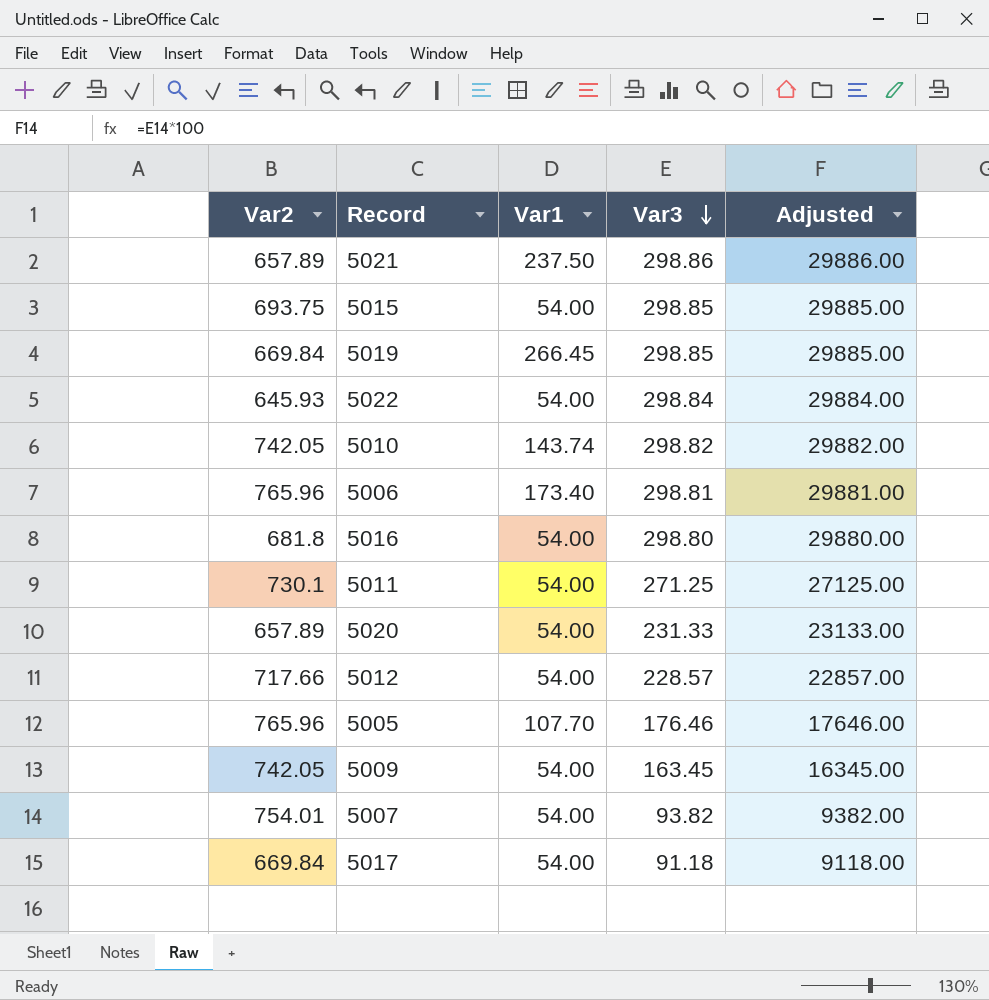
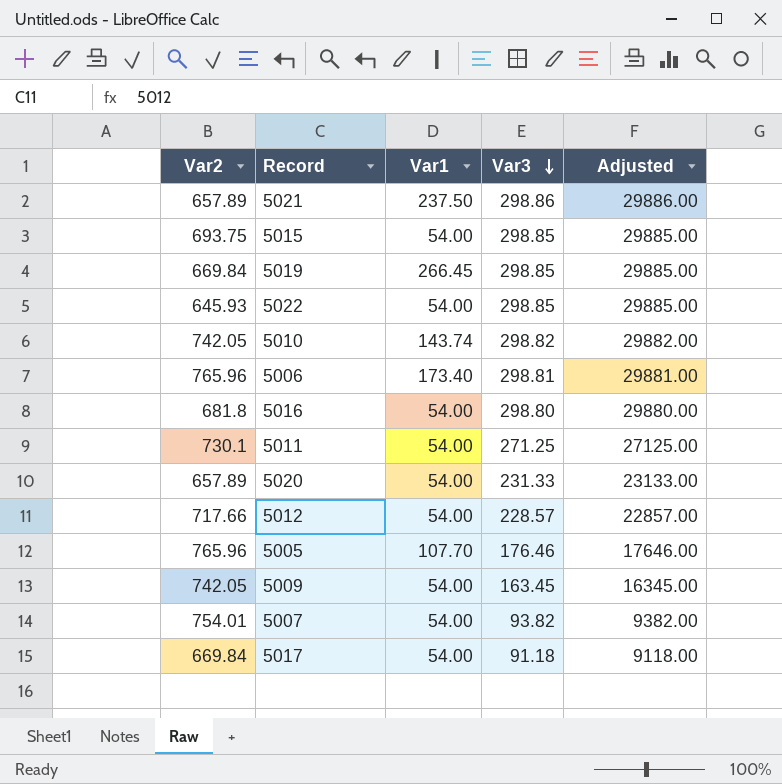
5022 | Var3: 298.84 -> 298.85
5022 | Adjusted: 29884.00 -> 29885.00

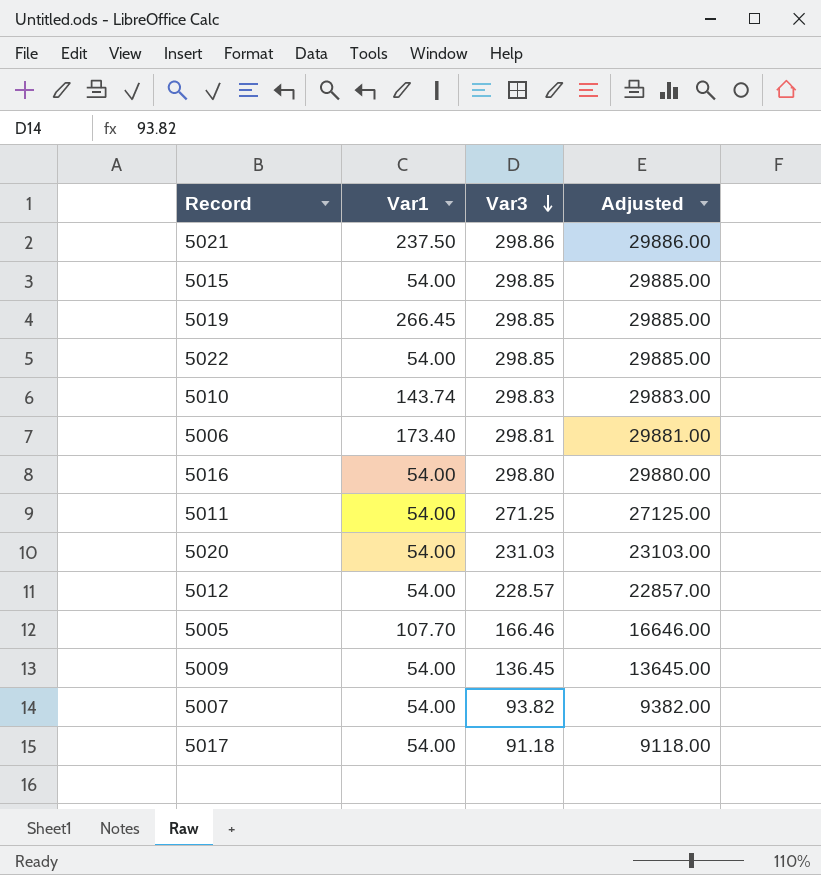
column Var2 | position: 1 -> none
5010 | Var3: 298.82 -> 298.83
5010 | Adjusted: 29882.00 -> 29883.00
5020 | Var3: 231.33 -> 231.03
5020 | Adjusted: 23133.00 -> 23103.00
5005 | Var3: 176.46 -> 166.46
5005 | Adjusted: 17646.00 -> 16646.00
5009 | Var3: 163.45 -> 136.45
5009 | Adjusted: 16345.00 -> 13645.00

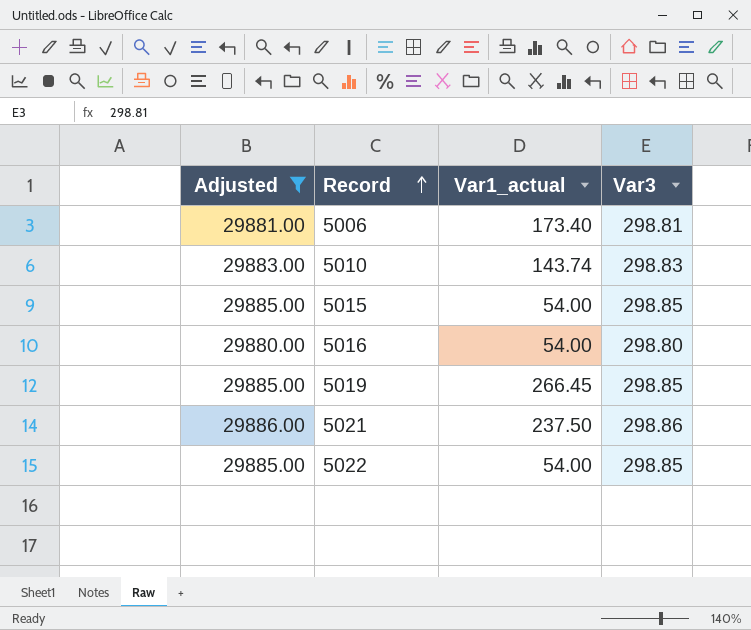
filter: none -> Adjusted >= 29880.00
row order: Var3 descending -> Record ascending
column Adjusted | position: 4 -> 1
column name: Var1 -> Var1_actual

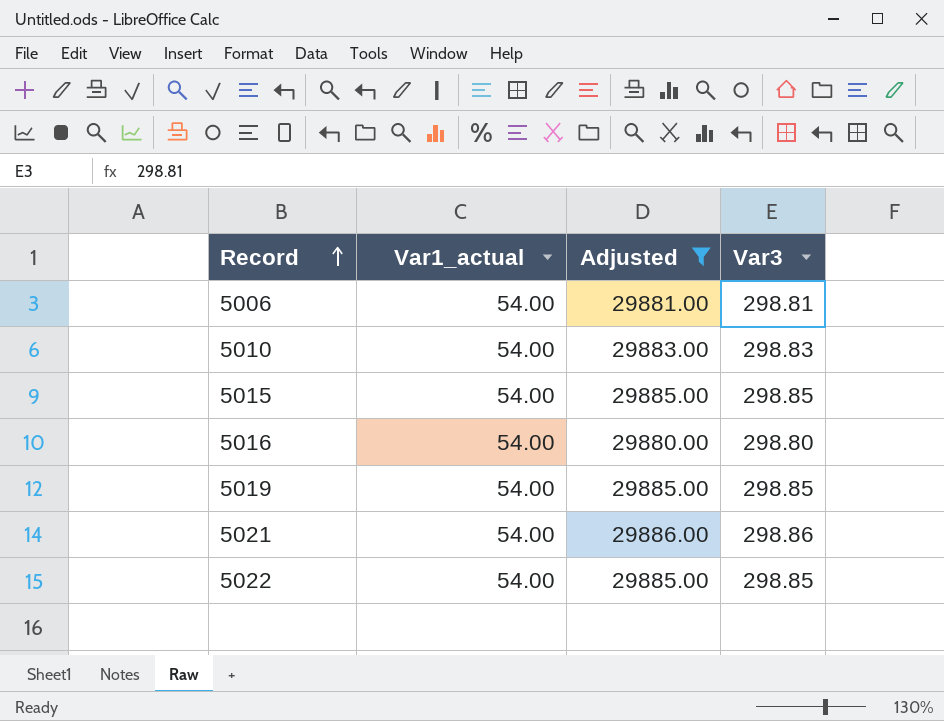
column Adjusted | position: 1 -> 3
5006 | Var1_actual: 173.40 -> 54.00
5010 | Var1_actual: 143.74 -> 54.00
5019 | Var1_actual: 266.45 -> 54.00
5021 | Var1_actual: 237.50 -> 54.00

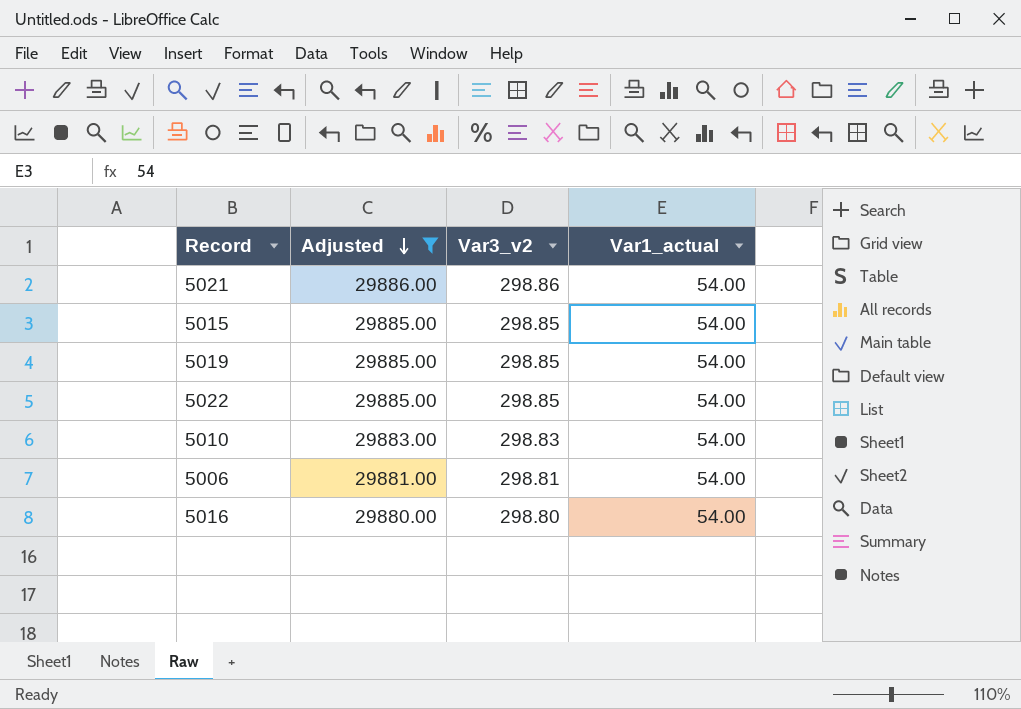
row order: Record ascending -> Adjusted descending
column name: Var3 -> Var3_v2
column Var1_actual | position: 2 -> 4

